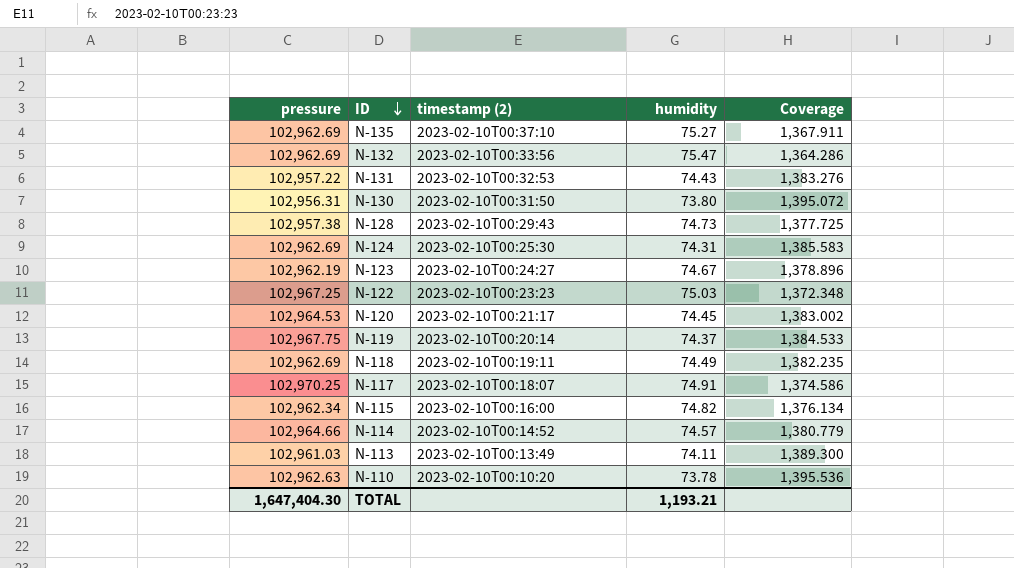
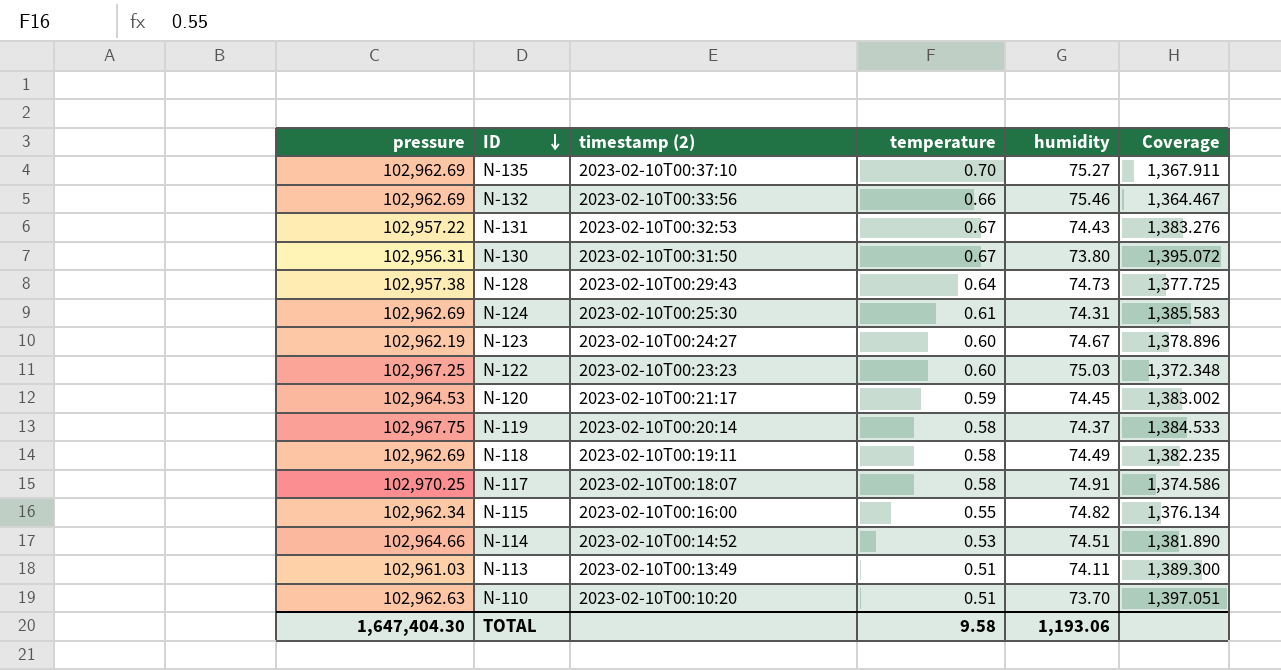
column temperature | position: none -> 4
N-132 | humidity: 75.47 -> 75.46
N-132 | Coverage: 1,364.286 -> 1,364.467
N-114 | humidity: 74.57 -> 74.51
N-114 | Coverage: 1,380.779 -> 1,381.890
N-110 | humidity: 73.78 -> 73.70
N-110 | Coverage: 1,395.536 -> 1,397.051
TOTAL | humidity: 1,193.21 -> 1,193.06

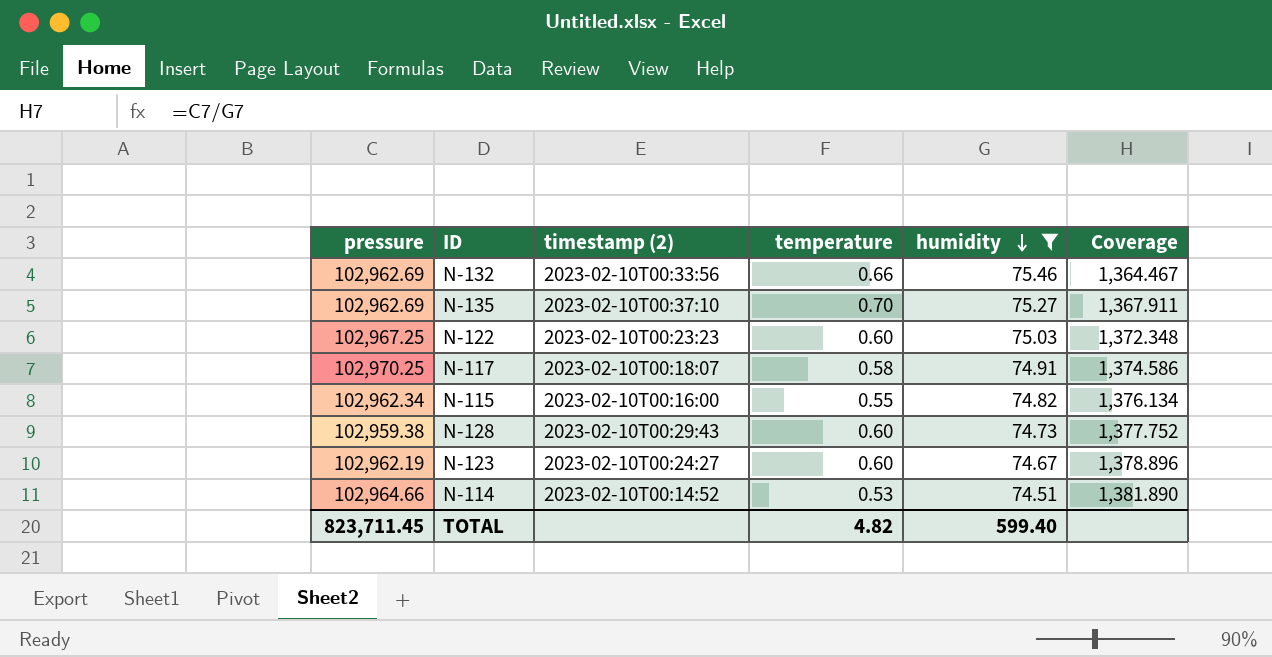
filter: none -> humidity >= 74.51
row order: ID descending -> humidity descending
N-128 | pressure: 102,957.38 -> 102,959.38
N-128 | temperature: 0.64 -> 0.60
N-128 | Coverage: 1,377.725 -> 1,377.752
TOTAL | pressure: 1,647,404.30 -> 823,711.45
TOTAL | temperature: 9.58 -> 4.82
TOTAL | humidity: 1,193.06 -> 599.40

